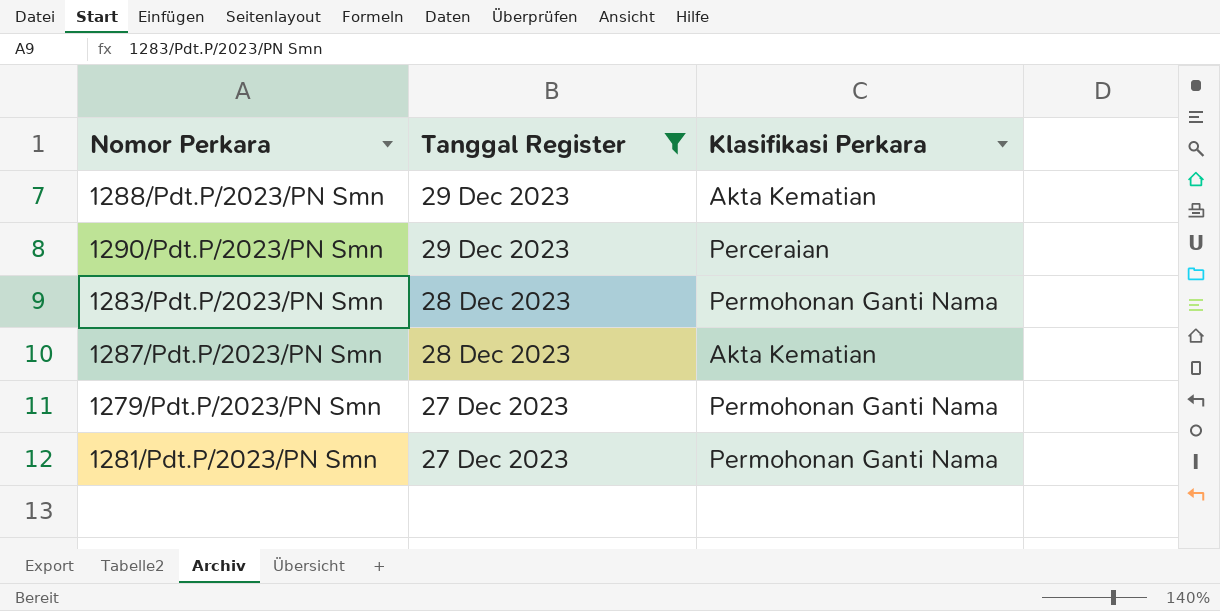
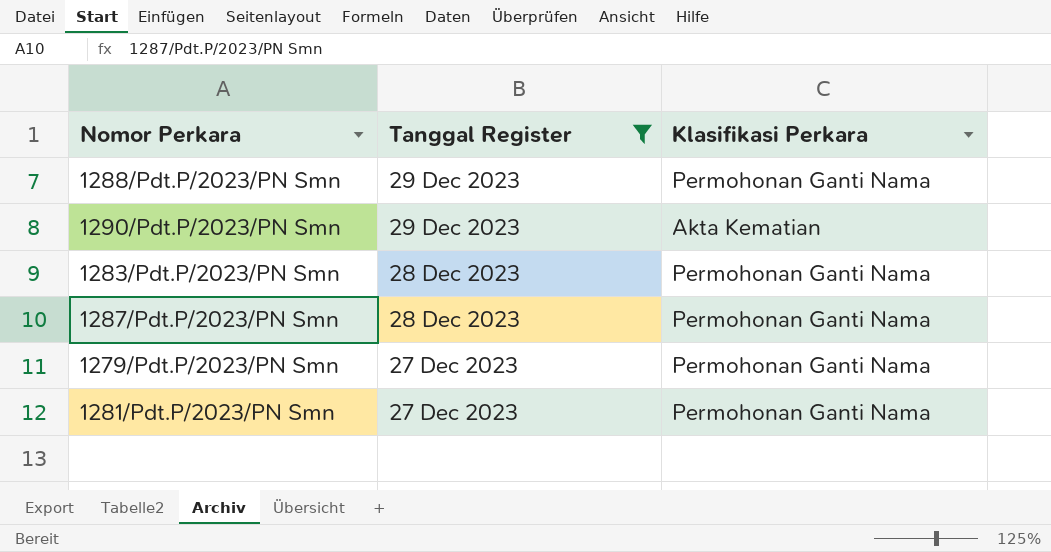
1288/Pdt.P/2023/PN Smn | Klasifikasi Perkara: Akta Kematian -> Permohonan Ganti Nama
1290/Pdt.P/2023/PN Smn | Klasifikasi Perkara: Perceraian -> Akta Kematian
1287/Pdt.P/2023/PN Smn | Klasifikasi Perkara: Akta Kematian -> Permohonan Ganti Nama

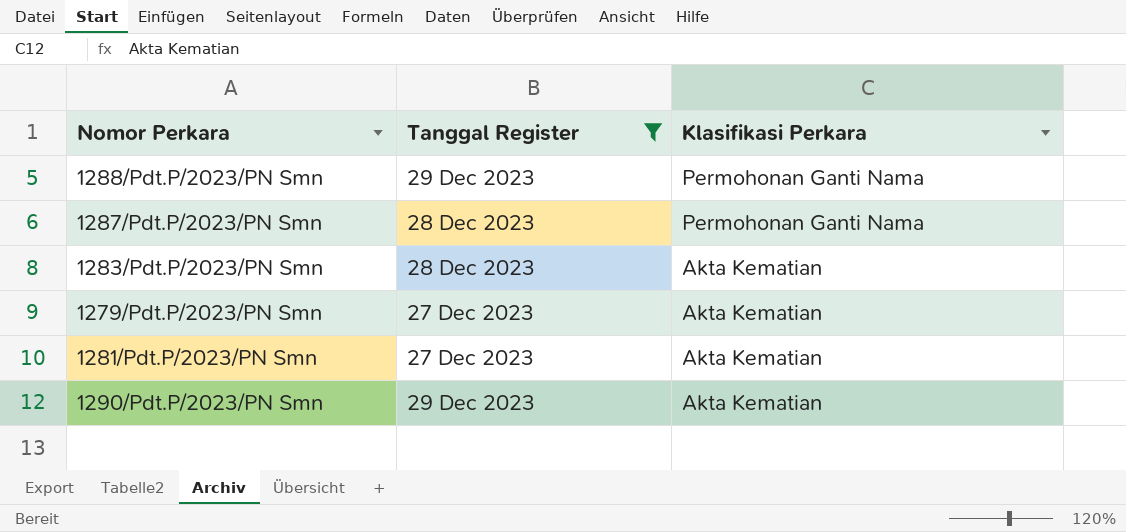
row order: Tanggal Register descending -> Klasifikasi Perkara descending
1283/Pdt.P/2023/PN Smn | Klasifikasi Perkara: Permohonan Ganti Nama -> Akta Kematian
1279/Pdt.P/2023/PN Smn | Klasifikasi Perkara: Permohonan Ganti Nama -> Akta Kematian
1281/Pdt.P/2023/PN Smn | Klasifikasi Perkara: Permohonan Ganti Nama -> Akta Kematian

